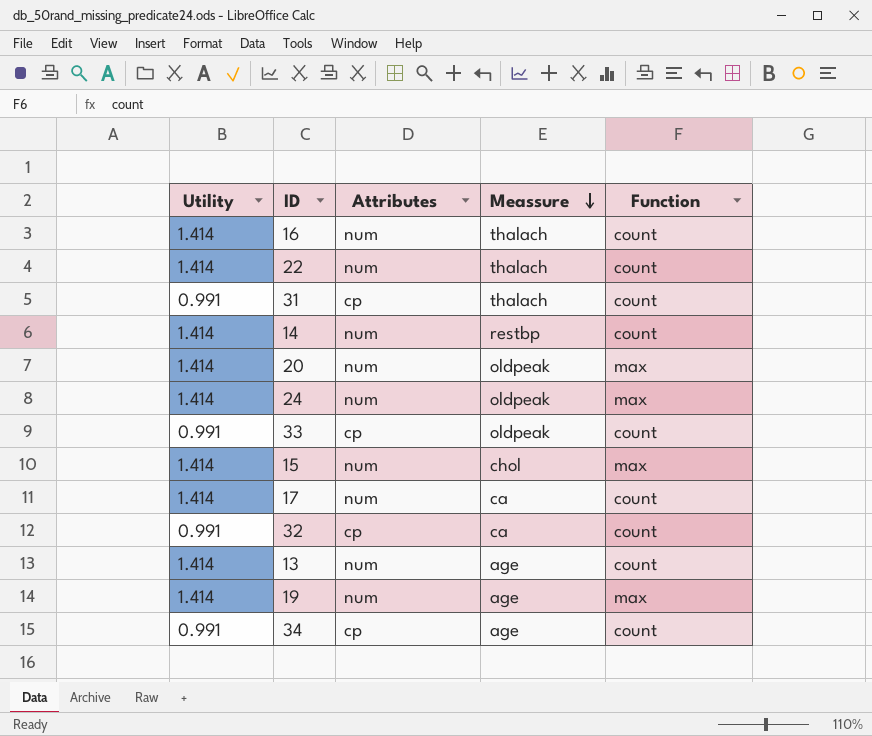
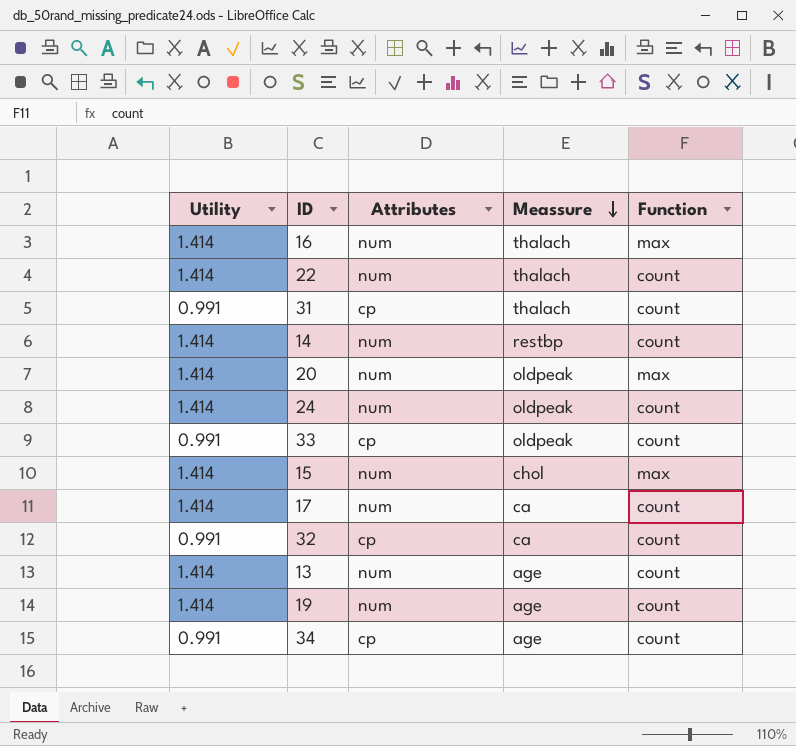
16 | Function: count -> max
24 | Function: max -> count
19 | Function: max -> count

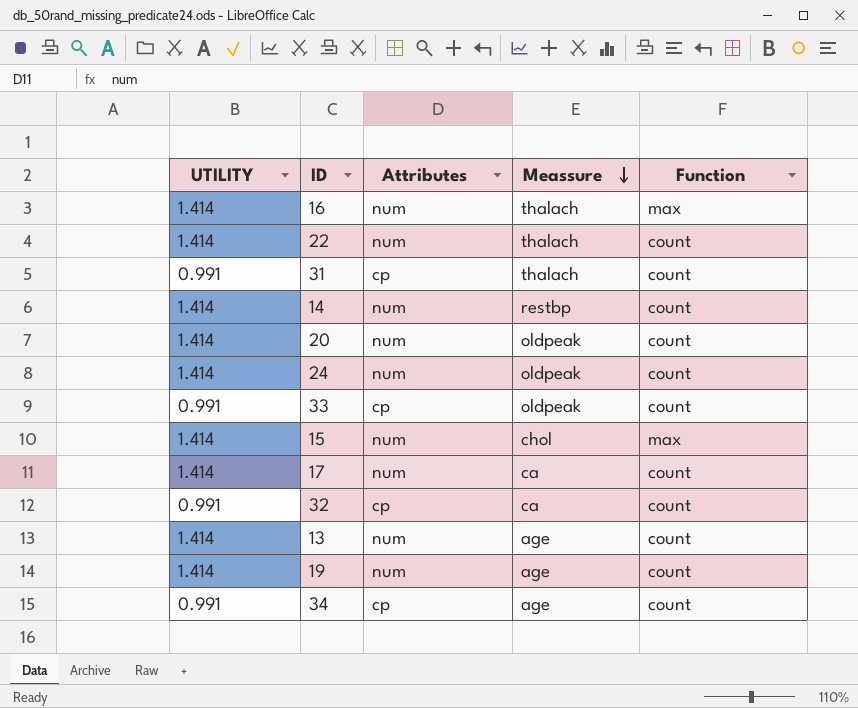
column name: Utility -> UTILITY
20 | Function: max -> count

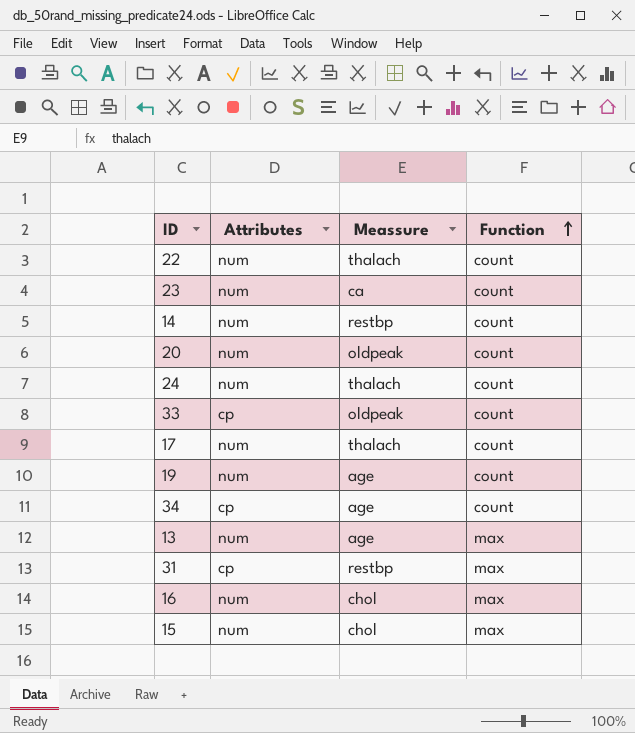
row order: Meassure descending -> Function ascending
column UTILITY | position: 1 -> none
row 32: 0.991 | cp | ca | count -> none
row 23: none -> num | ca | count
24 | Meassure: oldpeak -> thalach
17 | Meassure: ca -> thalach
13 | Function: count -> max
31 | Meassure: thalach -> restbp
31 | Function: count -> max
16 | Meassure: thalach -> chol

